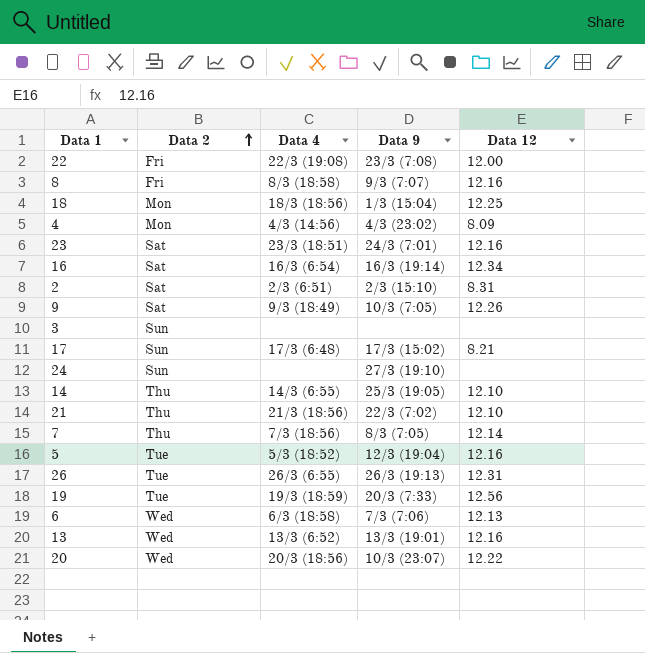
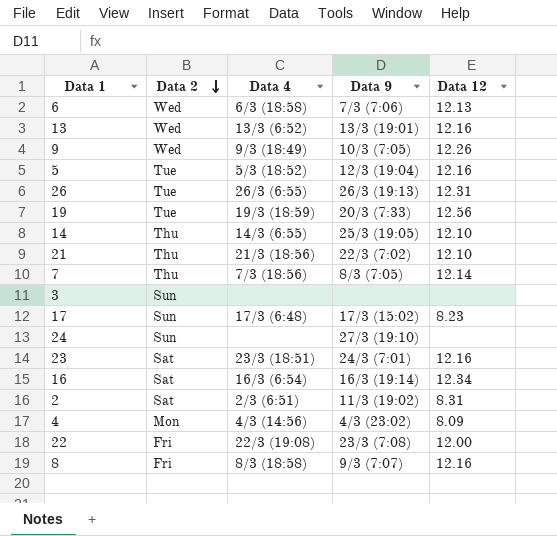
row order: Data 2 ascending -> Data 2 descending
row 18: Mon | 18/3 (18:56) | 1/3 (15:04) | 12.25 -> none
row 20: Wed | 20/3 (18:56) | 10/3 (23:07) | 12.22 -> none
9 | Data 2: Sat -> Wed
17 | Data 12: 8.21 -> 8.23
2 | Data 9: 2/3 (15:10) -> 11/3 (19:02)

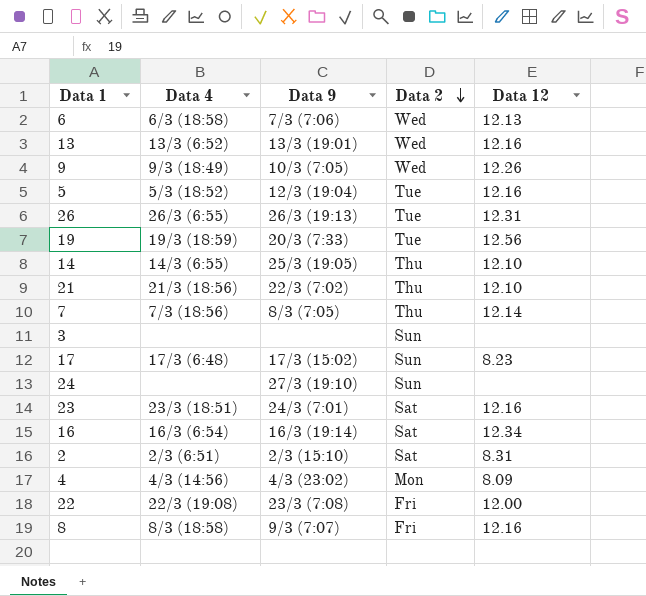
column Data 2 | position: 2 -> 4
2 | Data 9: 11/3 (19:02) -> 2/3 (15:10)

